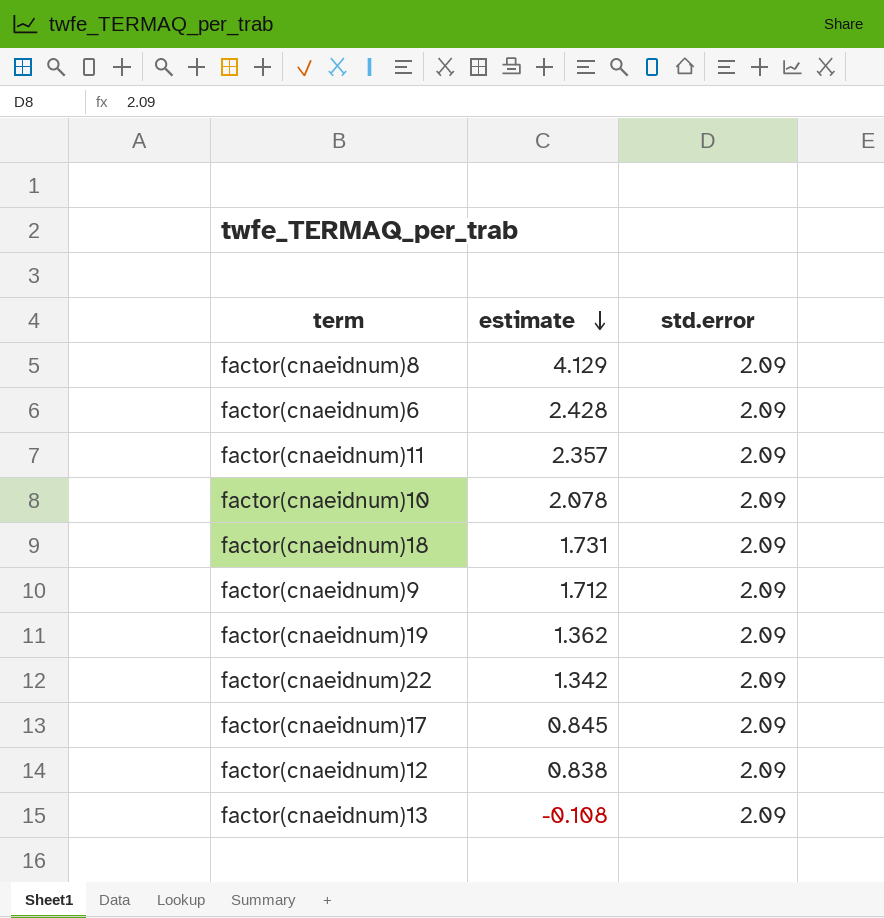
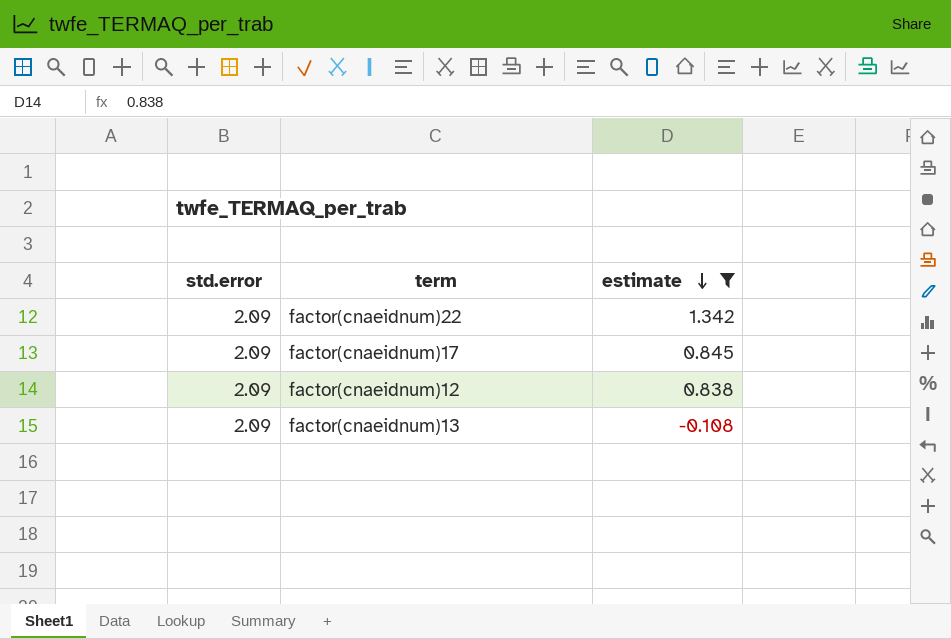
filter: none -> estimate <= 1.342
column std.error | position: 3 -> 1

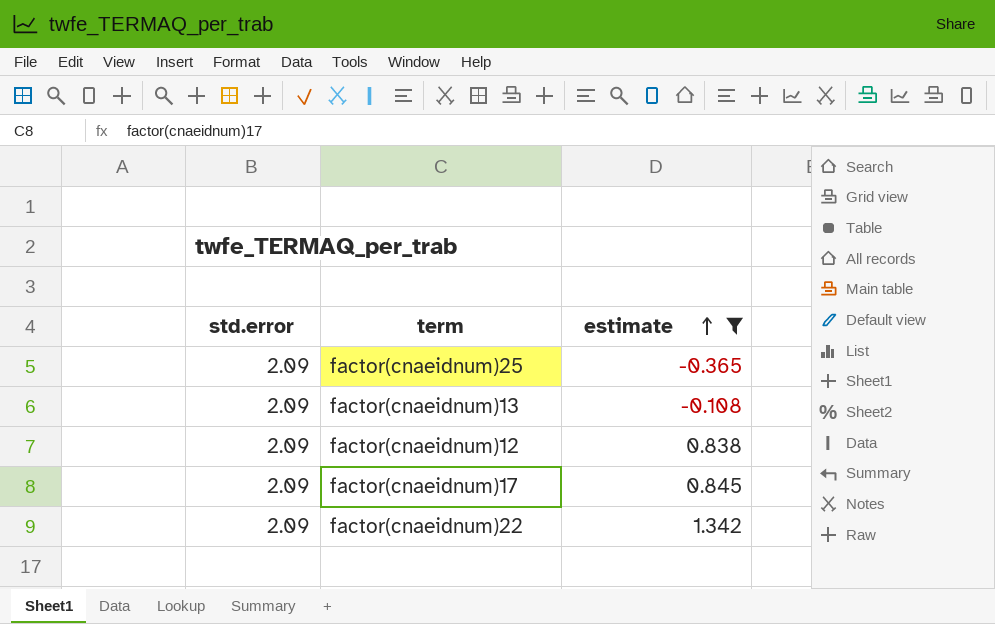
row order: estimate descending -> estimate ascending
row factor(cnaeidnum)25: none -> 2.09 | -0.365

